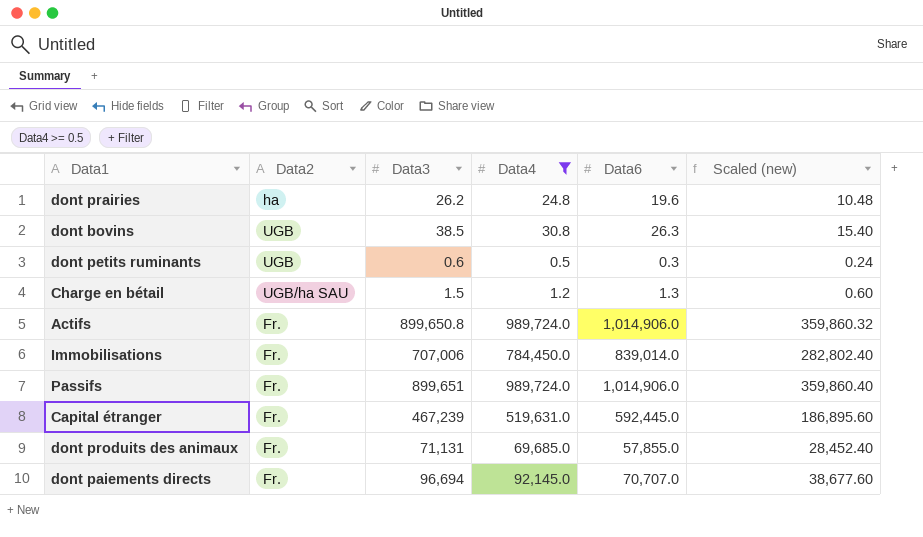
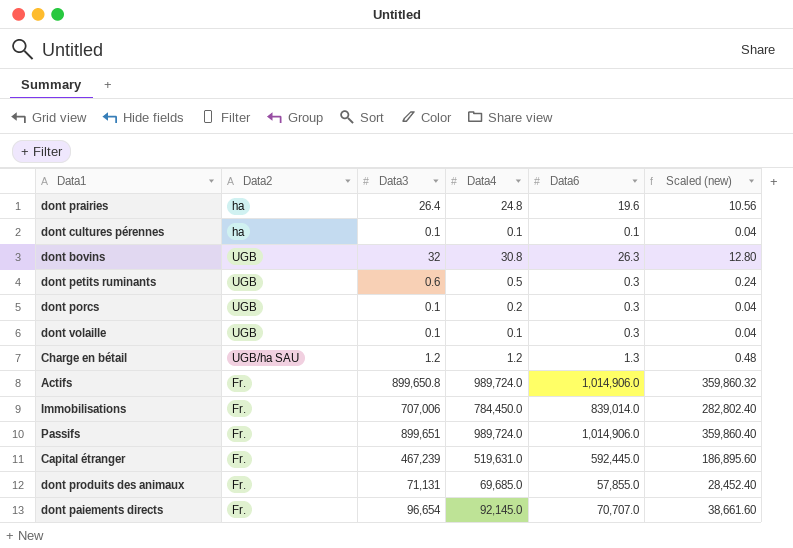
filter: Data4 >= 0.5 -> none
dont prairies | Data3: 26.2 -> 26.4
dont prairies | Scaled (new): 10.48 -> 10.56
dont bovins | Data3: 38.5 -> 32
dont bovins | Scaled (new): 15.40 -> 12.80
Charge en bétail | Data3: 1.5 -> 1.2
Charge en bétail | Scaled (new): 0.60 -> 0.48
dont paiements directs | Data3: 96,694 -> 96,654
dont paiements directs | Scaled (new): 38,677.60 -> 38,661.60

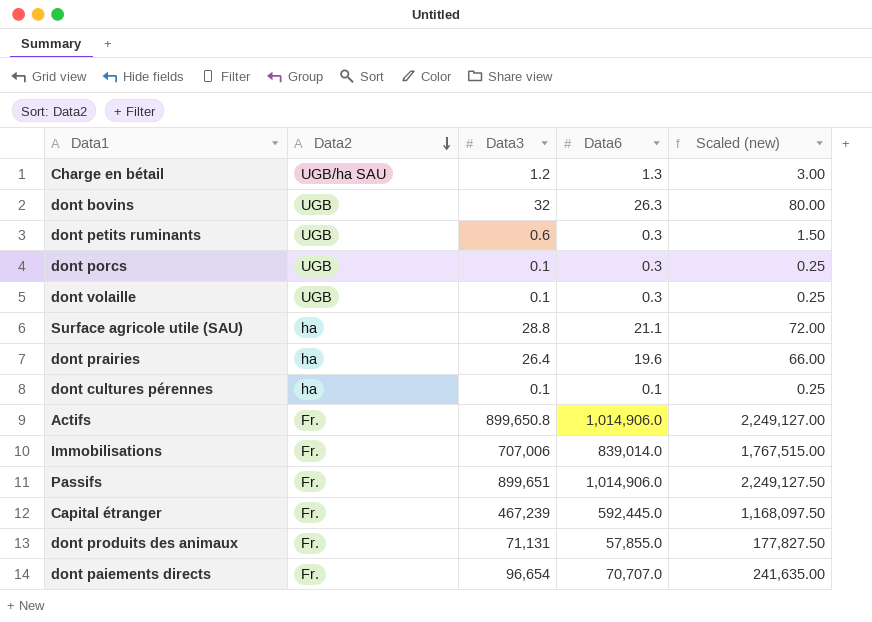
row order: none -> Data2 descending
column Data4 | position: 4 -> none
column Scaled (new) | formula: [Data3] * 0.4 -> [Data3] * 2.5
row Surface agricole utile (SAU): none -> ha | 28.8 | 21.1 | 72.00

